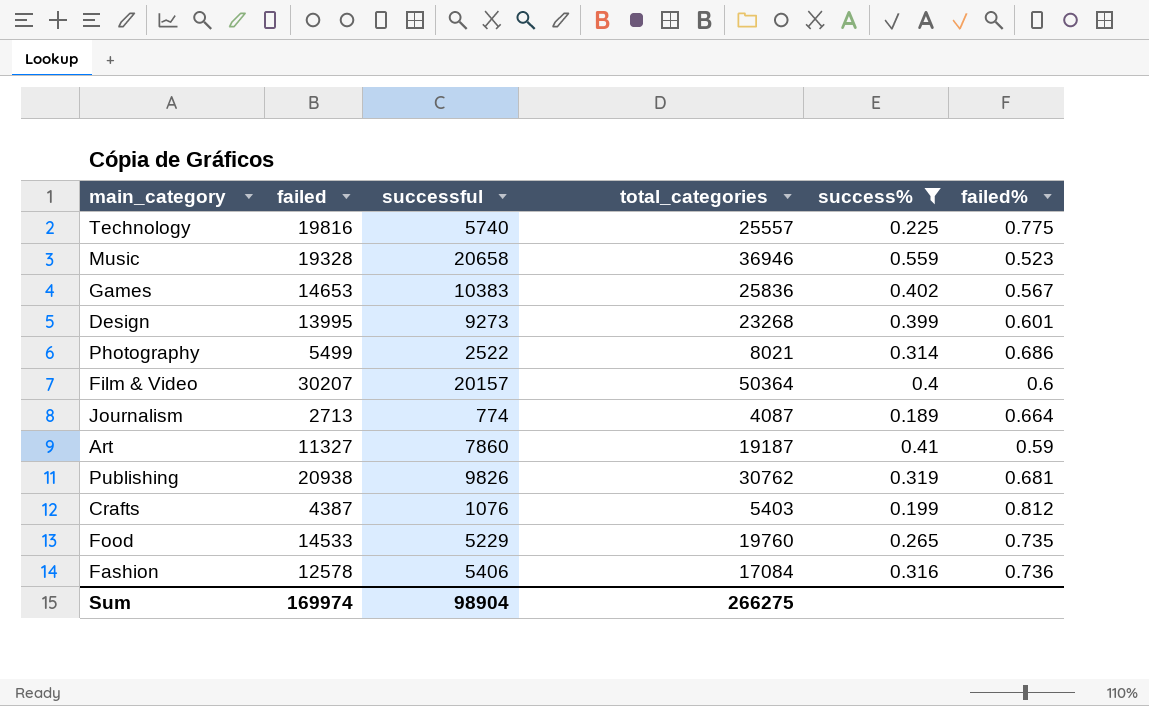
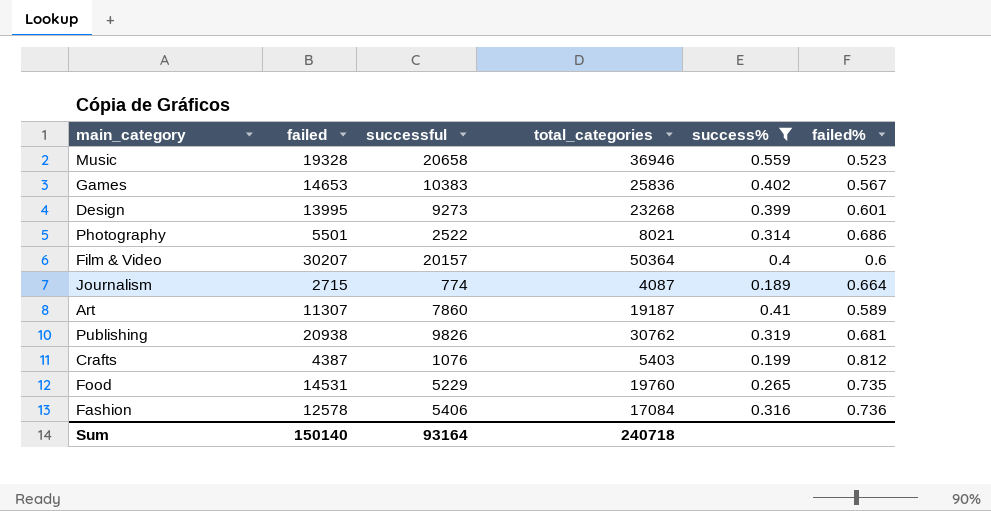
row Technology: 19816 | 5740 | 25557 | 0.225 | 0.775 -> none
Photography | failed: 5499 -> 5501
Journalism | failed: 2713 -> 2715
Art | failed: 11327 -> 11307
Art | failed%: 0.59 -> 0.589
Food | failed: 14533 -> 14531
Sum | failed: 169974 -> 150140
Sum | successful: 98904 -> 93164
Sum | total_categories: 266275 -> 240718

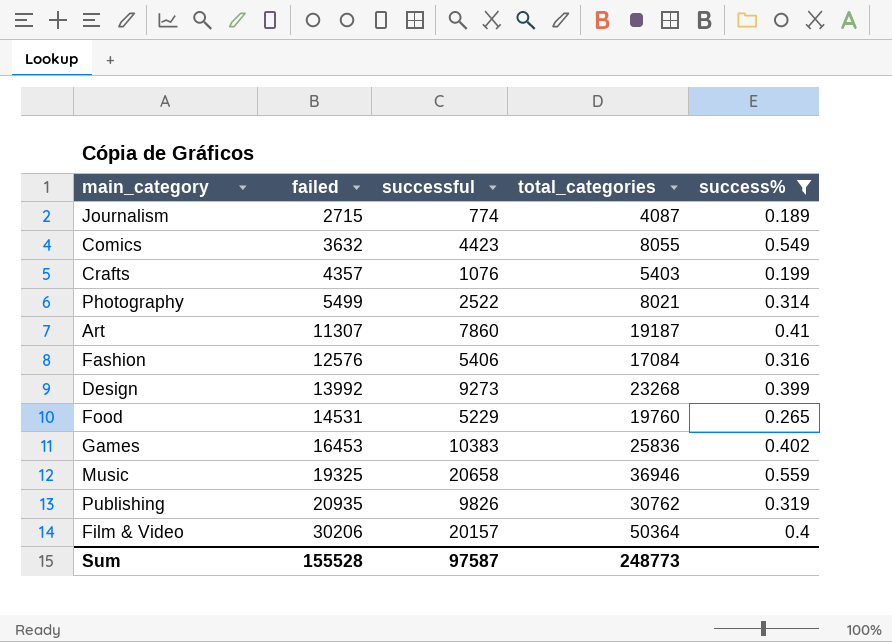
row order: none -> failed ascending
column failed% | formula: [failed] / [total_categories] -> none
row Comics: none -> 3632 | 4423 | 8055 | 0.549
Crafts | failed: 4387 -> 4357
Photography | failed: 5501 -> 5499
Fashion | failed: 12578 -> 12576
Design | failed: 13995 -> 13992
Games | failed: 14653 -> 16453
Music | failed: 19328 -> 19325
Publishing | failed: 20938 -> 20935
Film & Video | failed: 30207 -> 30206
Sum | failed: 150140 -> 155528
Sum | successful: 93164 -> 97587
Sum | total_categories: 240718 -> 248773

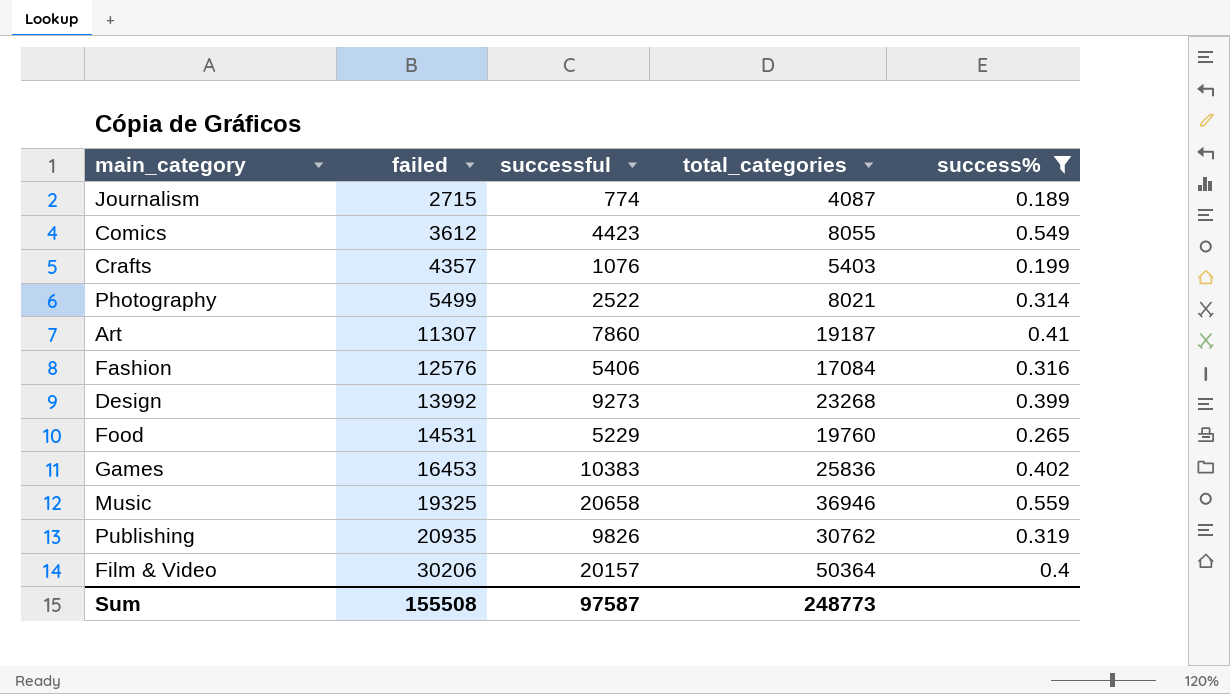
Comics | failed: 3632 -> 3612
Sum | failed: 155528 -> 155508

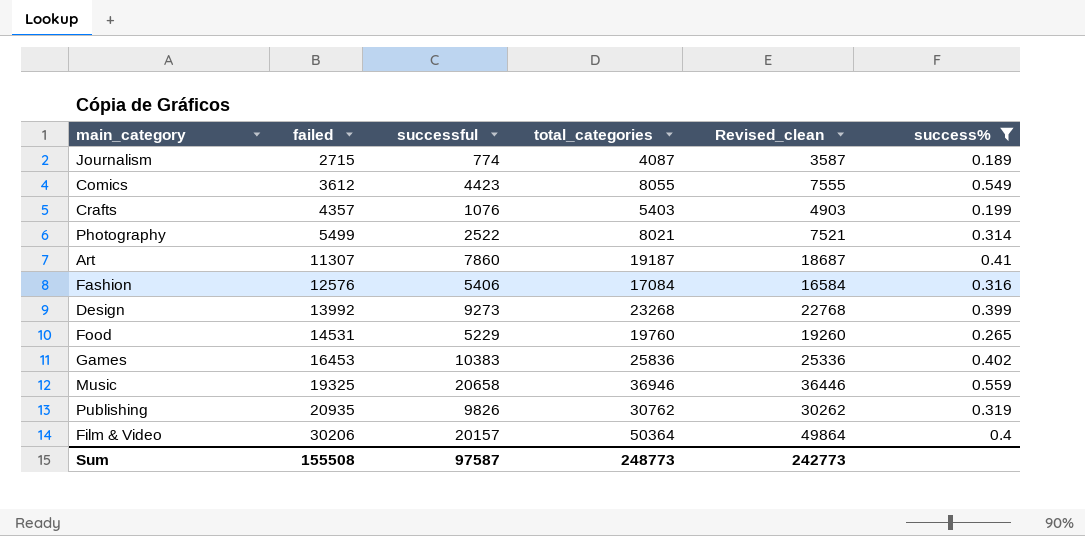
column Revised_clean | formula: none -> [total_categories] - 500

